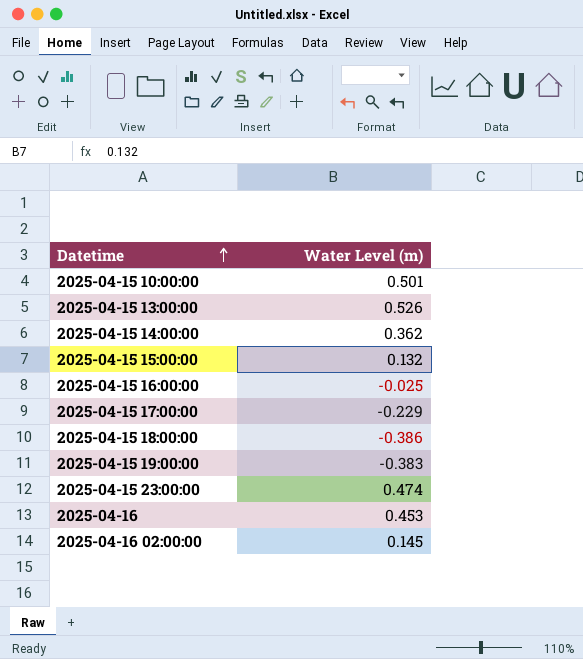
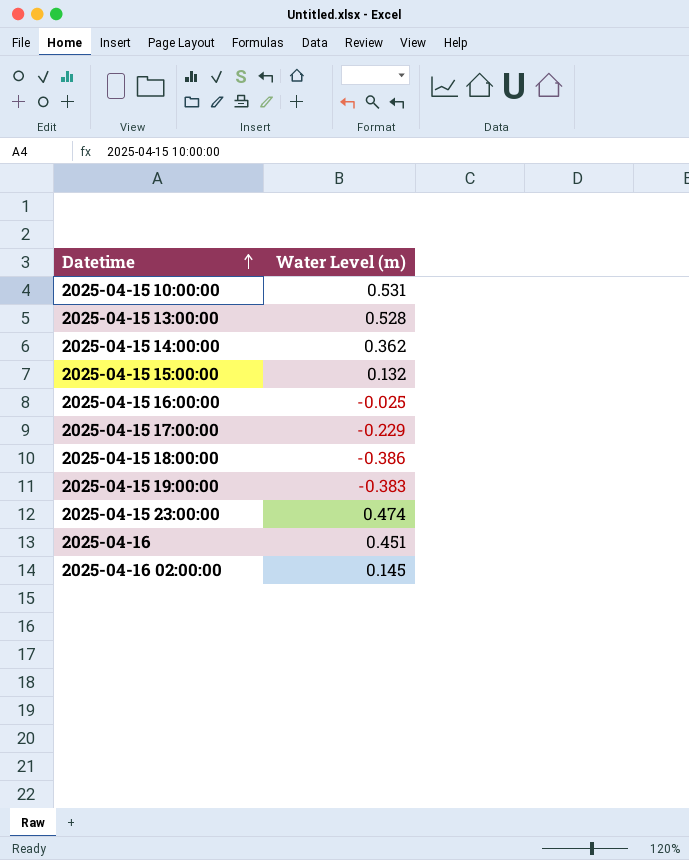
2025-04-15 10:00:00 | Water Level (m): 0.501 -> 0.531
2025-04-15 13:00:00 | Water Level (m): 0.526 -> 0.528
2025-04-16 | Water Level (m): 0.453 -> 0.451

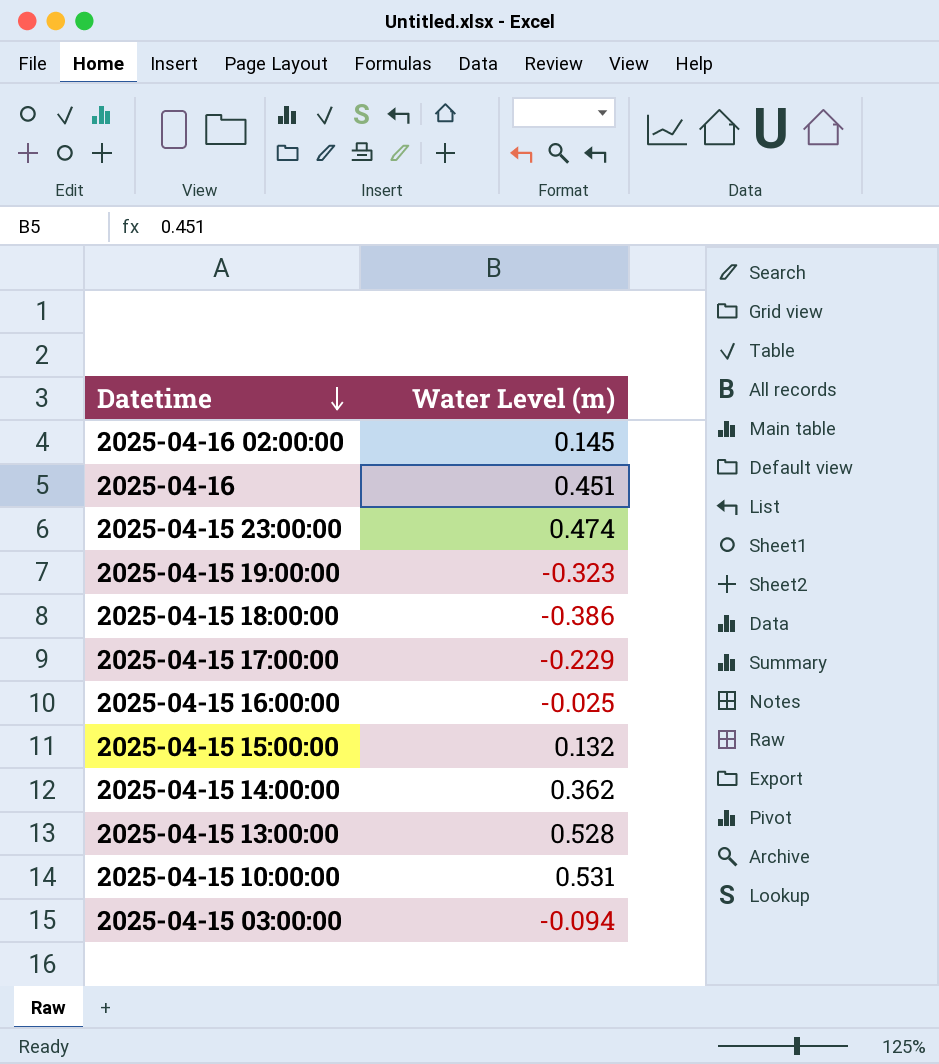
row order: Datetime ascending -> Datetime descending
2025-04-15 19:00:00 | Water Level (m): -0.383 -> -0.323
row 2025-04-15 03:00:00: none -> -0.094

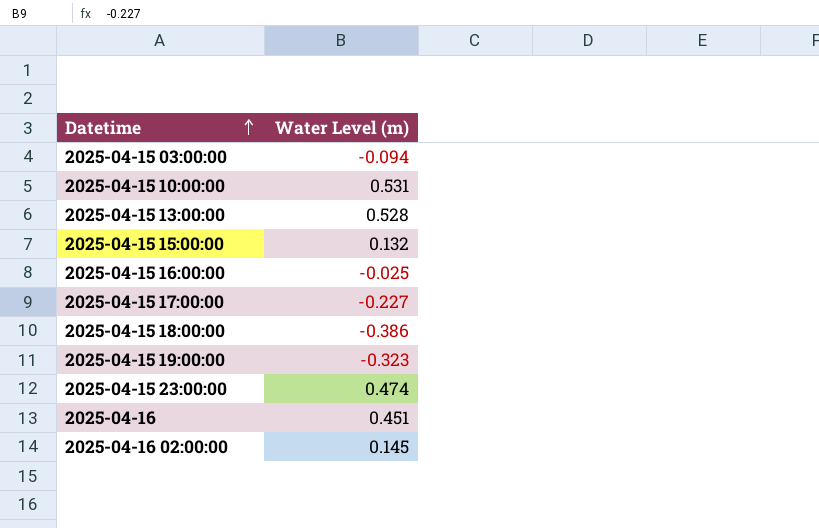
row order: Datetime descending -> Datetime ascending
row 2025-04-15 14:00:00: 0.362 -> none
2025-04-15 17:00:00 | Water Level (m): -0.229 -> -0.227

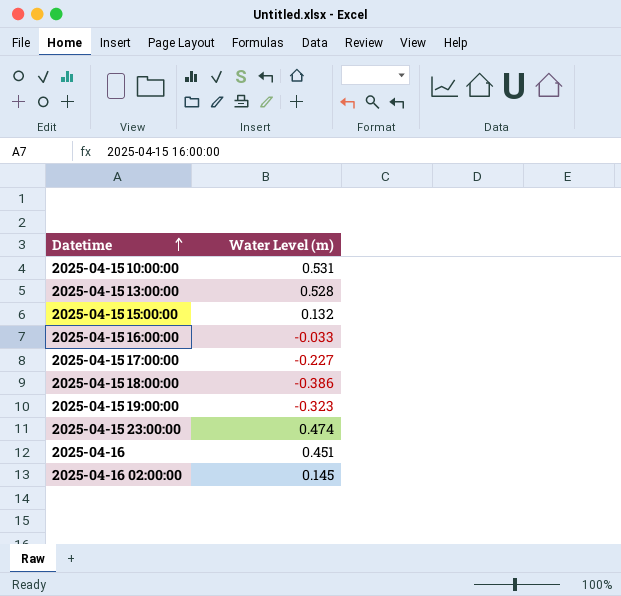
row 2025-04-15 03:00:00: -0.094 -> none
2025-04-15 16:00:00 | Water Level (m): -0.025 -> -0.033

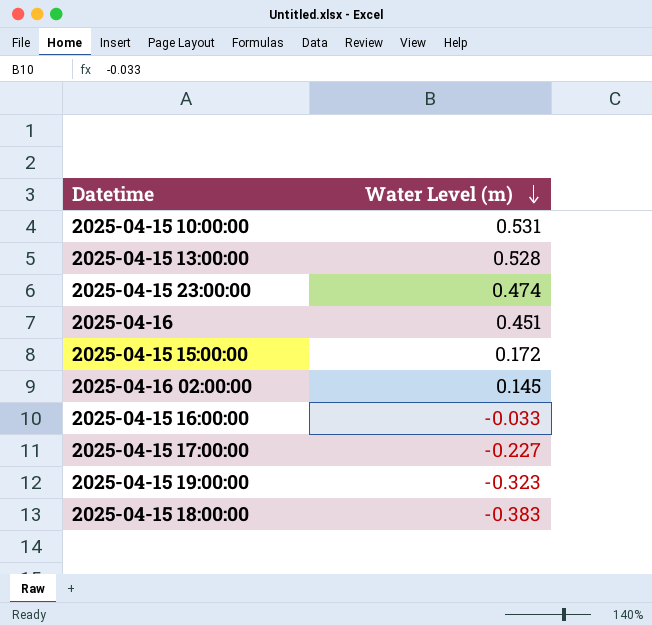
row order: Datetime ascending -> Water Level (m) descending
2025-04-15 15:00:00 | Water Level (m): 0.132 -> 0.172
2025-04-15 18:00:00 | Water Level (m): -0.386 -> -0.383

